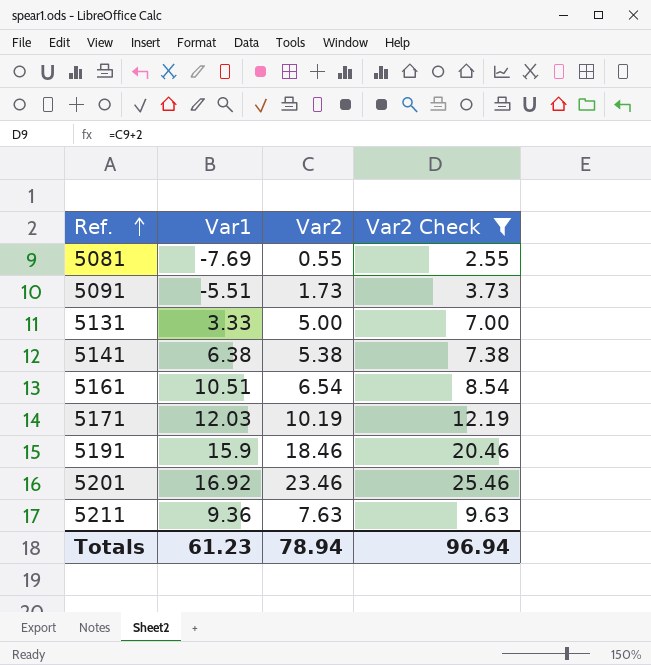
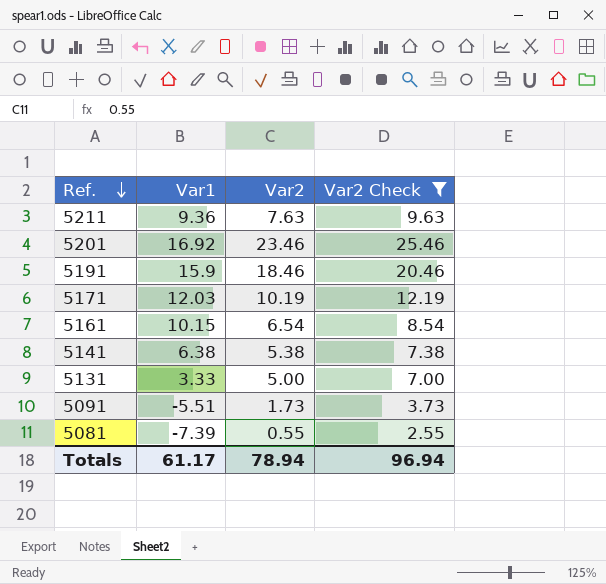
row order: Ref. ascending -> Ref. descending
5161 | Var1: 10.51 -> 10.15
5081 | Var1: -7.69 -> -7.39
Totals | Var1: 61.23 -> 61.17

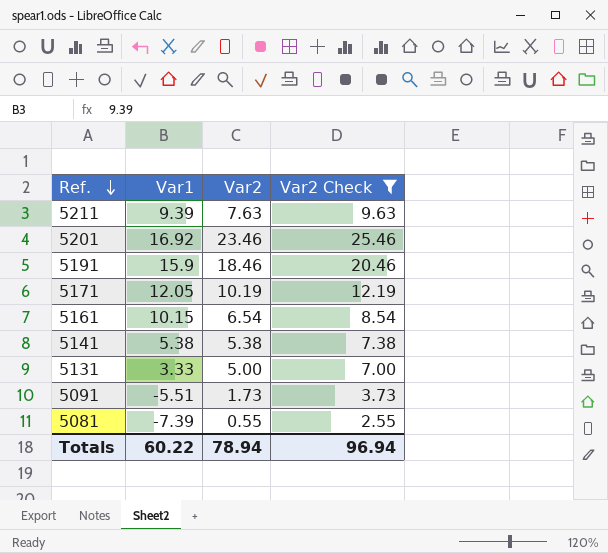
5211 | Var1: 9.36 -> 9.39
5171 | Var1: 12.03 -> 12.05
5141 | Var1: 6.38 -> 5.38
Totals | Var1: 61.17 -> 60.22

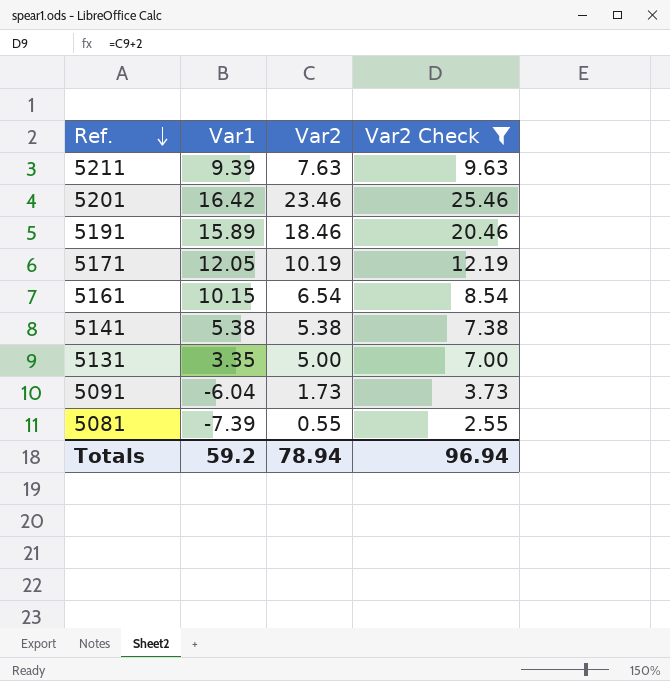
5201 | Var1: 16.92 -> 16.42
5191 | Var1: 15.9 -> 15.89
5131 | Var1: 3.33 -> 3.35
5091 | Var1: -5.51 -> -6.04
Totals | Var1: 60.22 -> 59.2

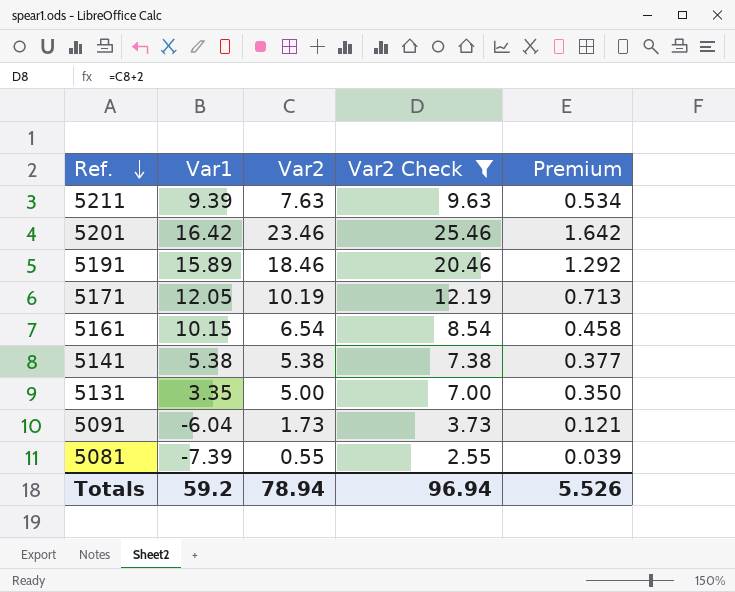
column Premium | formula: none -> [Var2] * 0.07

